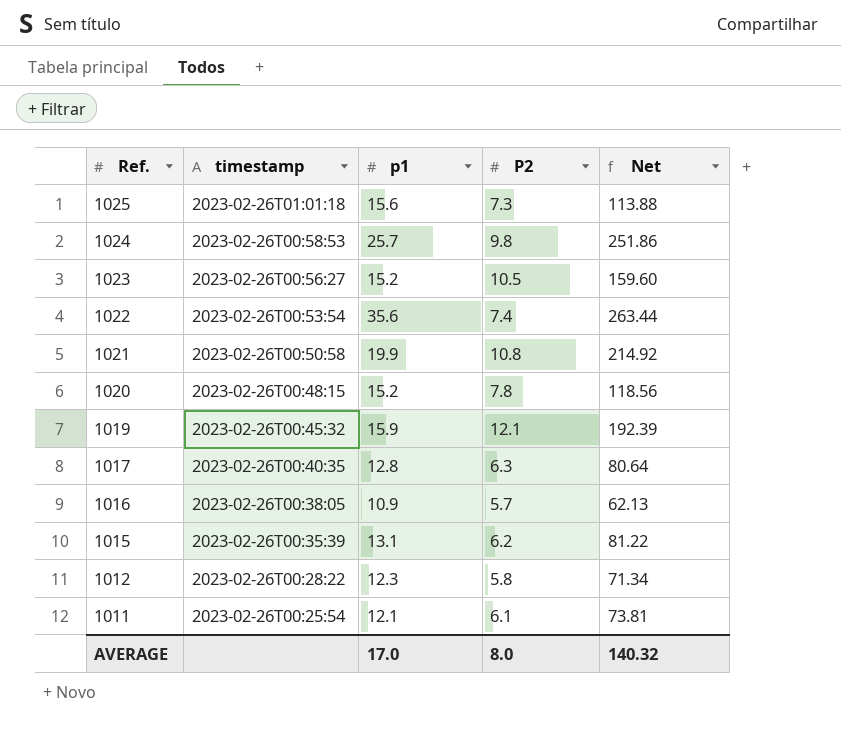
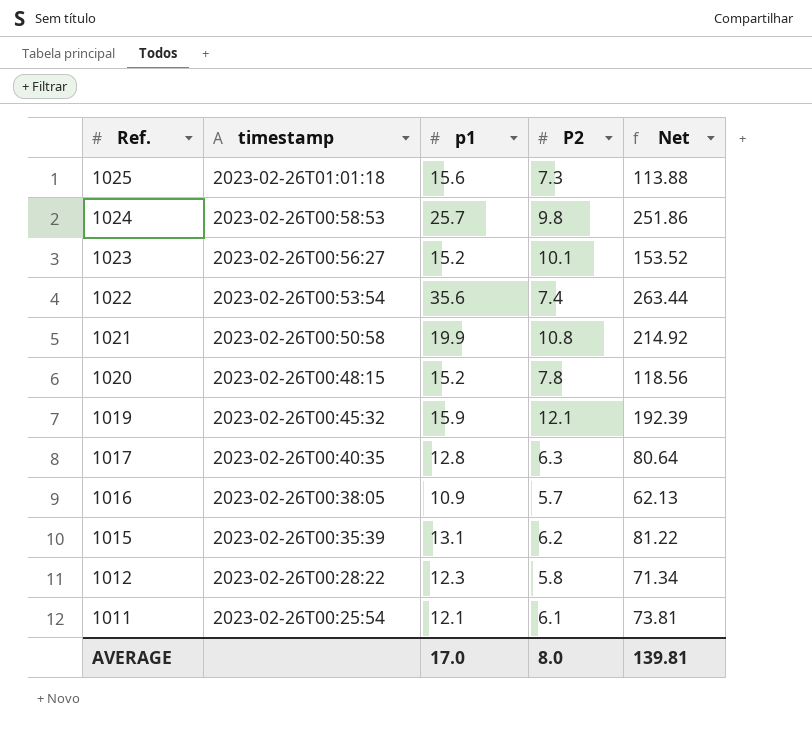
1023 | P2: 10.5 -> 10.1
1023 | Net: 159.60 -> 153.52
AVERAGE | Net: 140.32 -> 139.81

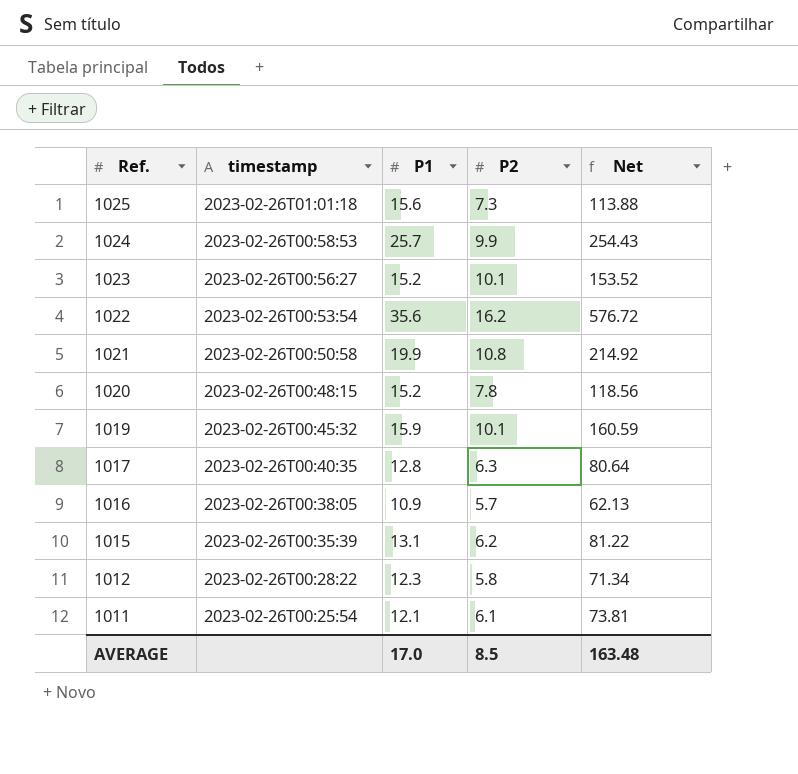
column name: p1 -> P1
1024 | P2: 9.8 -> 9.9
1024 | Net: 251.86 -> 254.43
1022 | P2: 7.4 -> 16.2
1022 | Net: 263.44 -> 576.72
1019 | P2: 12.1 -> 10.1
1019 | Net: 192.39 -> 160.59
AVERAGE | P2: 8.0 -> 8.5
AVERAGE | Net: 139.81 -> 163.48

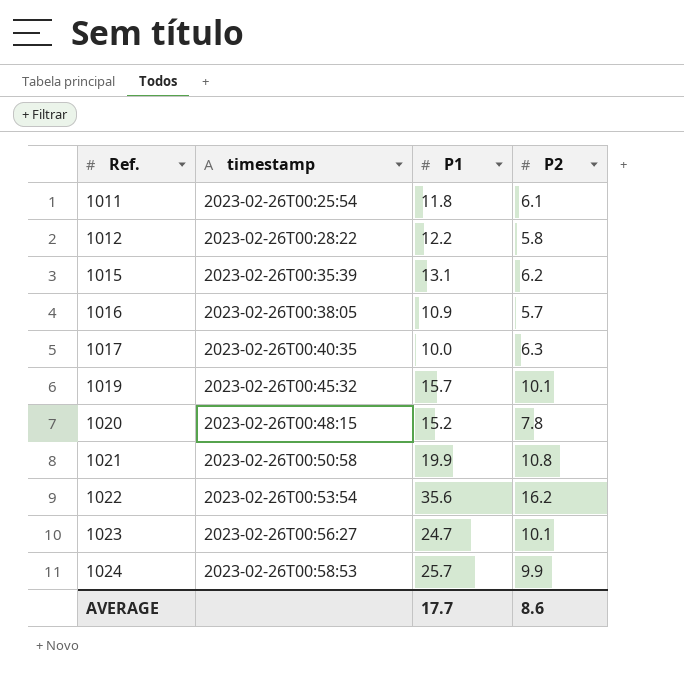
row order: Ref. descending -> Ref. ascending
column Net | formula: [P1] * [P2] -> none
row 1025: 2023-02-26T01:01:18 | 15.6 | 7.3 | 113.88 -> none
1011 | P1: 12.1 -> 11.8
1012 | P1: 12.3 -> 12.2
1017 | P1: 12.8 -> 10.0
1019 | P1: 15.9 -> 15.7
1023 | P1: 15.2 -> 24.7
AVERAGE | P1: 17.0 -> 17.7
AVERAGE | P2: 8.5 -> 8.6

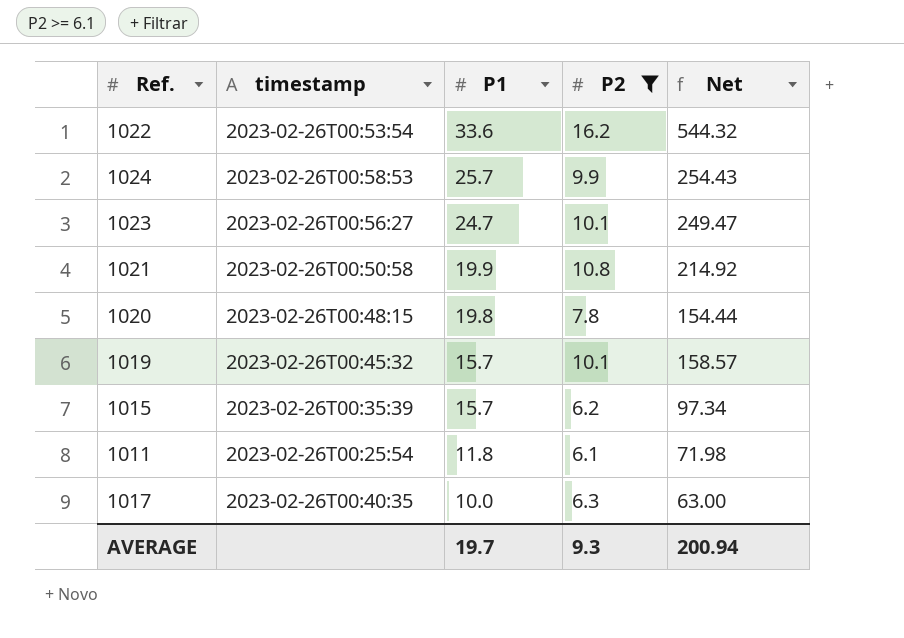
filter: none -> P2 >= 6.1
row order: Ref. ascending -> P1 descending
column Net | formula: none -> [P1] * [P2]
1022 | P1: 35.6 -> 33.6
1020 | P1: 15.2 -> 19.8
1015 | P1: 13.1 -> 15.7
AVERAGE | P1: 17.7 -> 19.7
AVERAGE | P2: 8.6 -> 9.3

